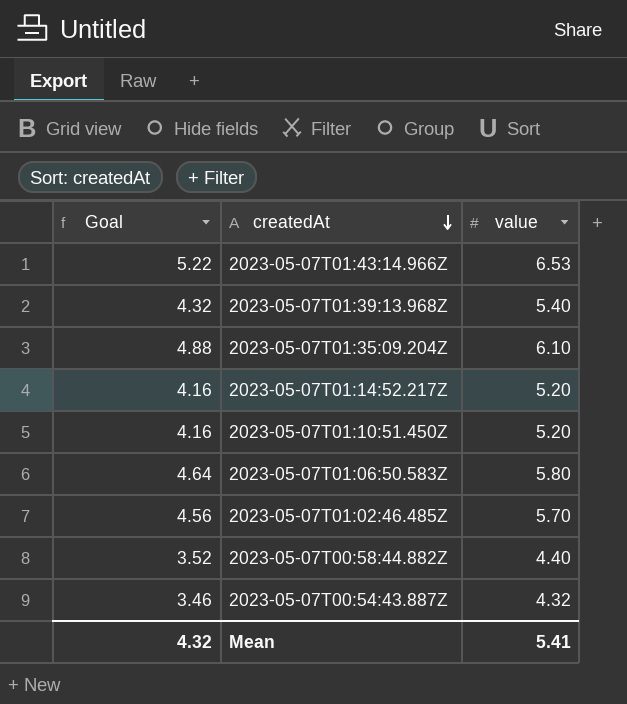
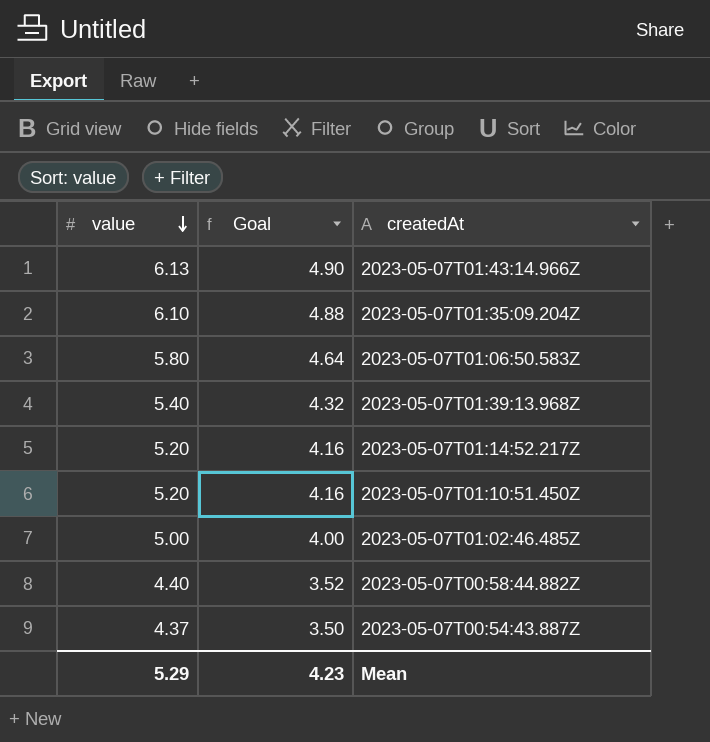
row order: createdAt descending -> value descending
column value | position: 3 -> 1
2023-05-07T01:43:14.966Z | value: 6.53 -> 6.13
2023-05-07T01:43:14.966Z | Goal: 5.22 -> 4.90
2023-05-07T01:02:46.485Z | value: 5.70 -> 5.00
2023-05-07T01:02:46.485Z | Goal: 4.56 -> 4.00
2023-05-07T00:54:43.887Z | value: 4.32 -> 4.37
2023-05-07T00:54:43.887Z | Goal: 3.46 -> 3.50
Mean | value: 5.41 -> 5.29
Mean | Goal: 4.32 -> 4.23

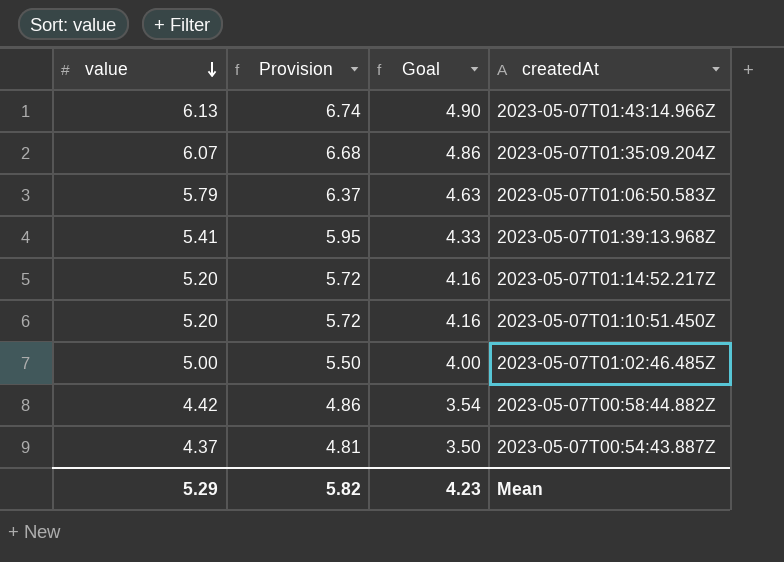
column Provision | formula: none -> [value] * 1.1
2023-05-07T01:35:09.204Z | value: 6.10 -> 6.07
2023-05-07T01:35:09.204Z | Goal: 4.88 -> 4.86
2023-05-07T01:06:50.583Z | value: 5.80 -> 5.79
2023-05-07T01:06:50.583Z | Goal: 4.64 -> 4.63
2023-05-07T01:39:13.968Z | value: 5.40 -> 5.41
2023-05-07T01:39:13.968Z | Goal: 4.32 -> 4.33
2023-05-07T00:58:44.882Z | value: 4.40 -> 4.42
2023-05-07T00:58:44.882Z | Goal: 3.52 -> 3.54

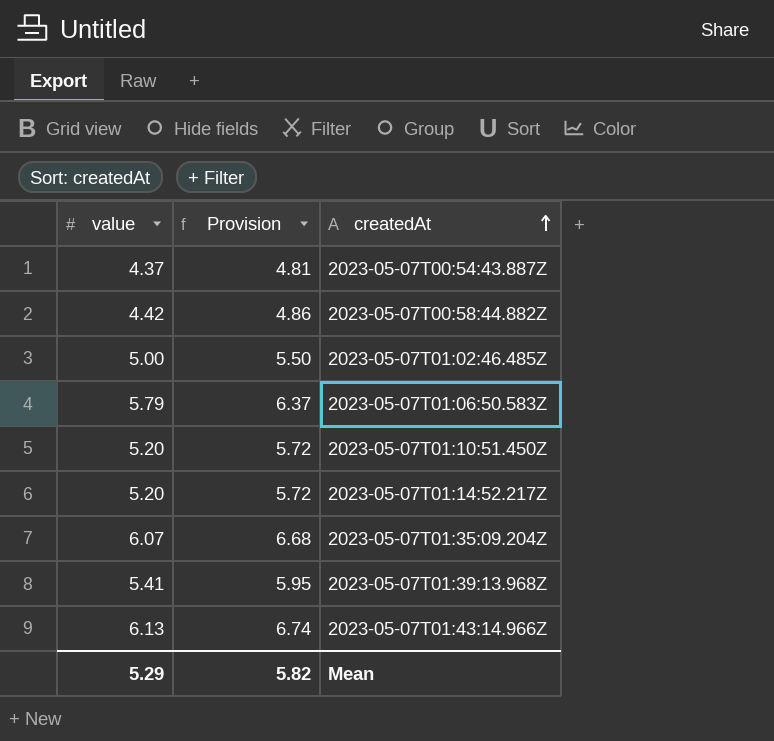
row order: value descending -> createdAt ascending
column Goal | formula: [value] * 0.8 -> none

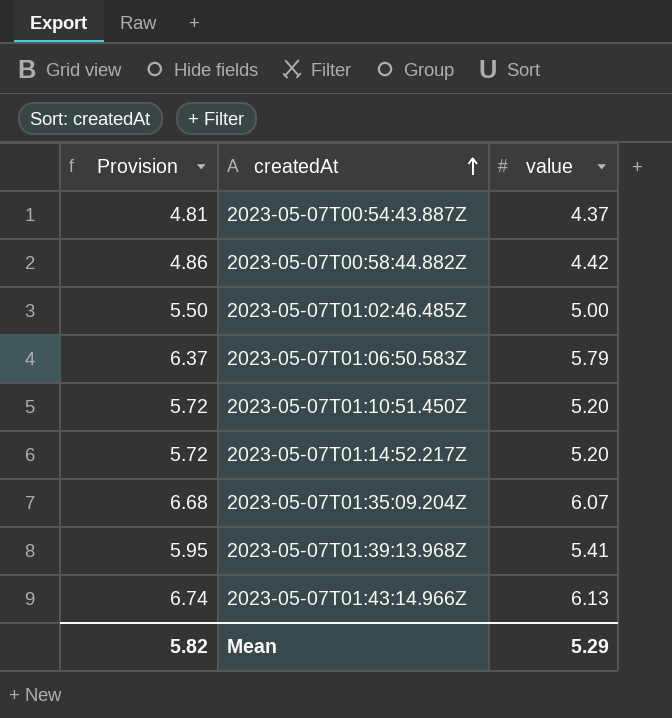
column value | position: 1 -> 3

